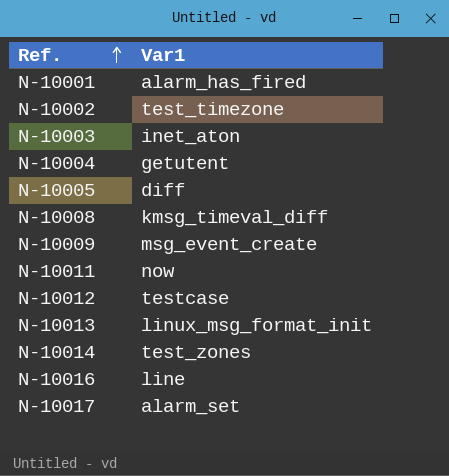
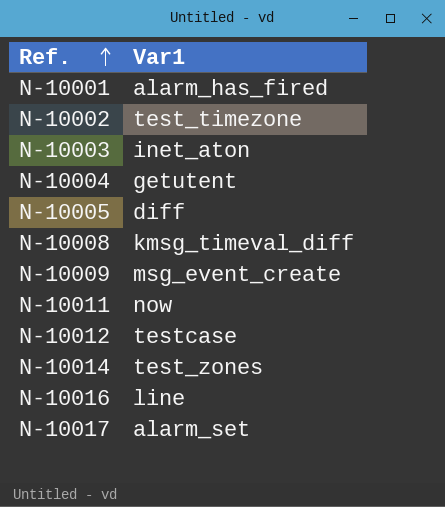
row N-10013: linux_msg_format_init -> none

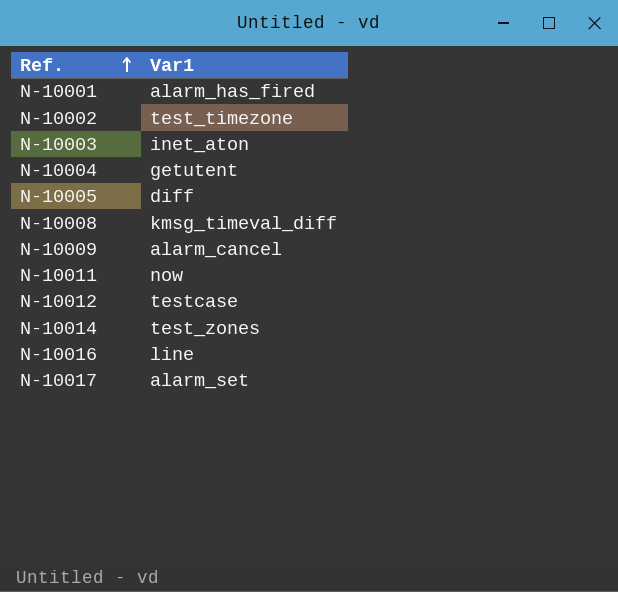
N-10009 | Var1: msg_event_create -> alarm_cancel

